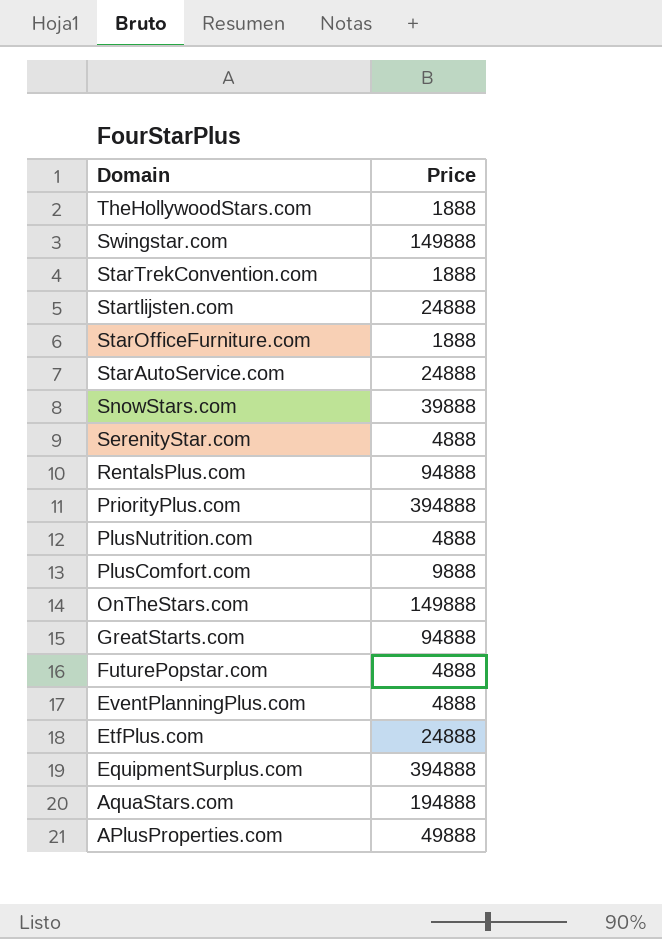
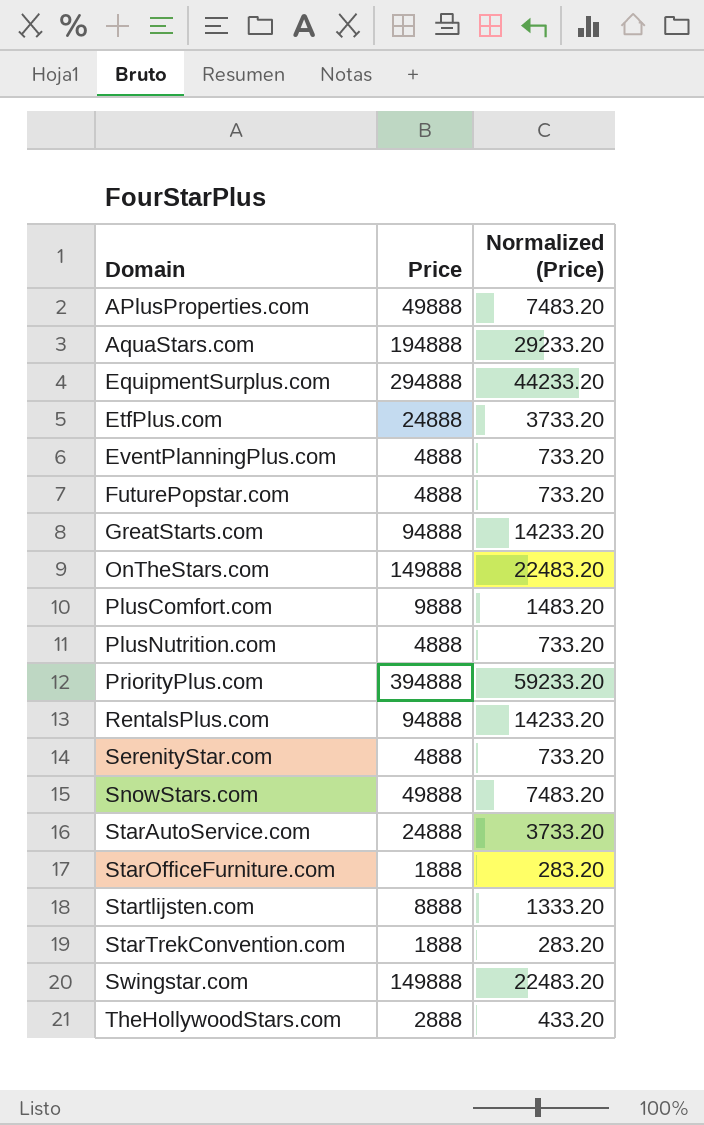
row order: Domain descending -> Domain ascending
column Normalized (Price) | formula: none -> [Price] * 0.15
EquipmentSurplus.com | Price: 394888 -> 294888
SnowStars.com | Price: 39888 -> 49888
Startlijsten.com | Price: 24888 -> 8888
TheHollywoodStars.com | Price: 1888 -> 2888

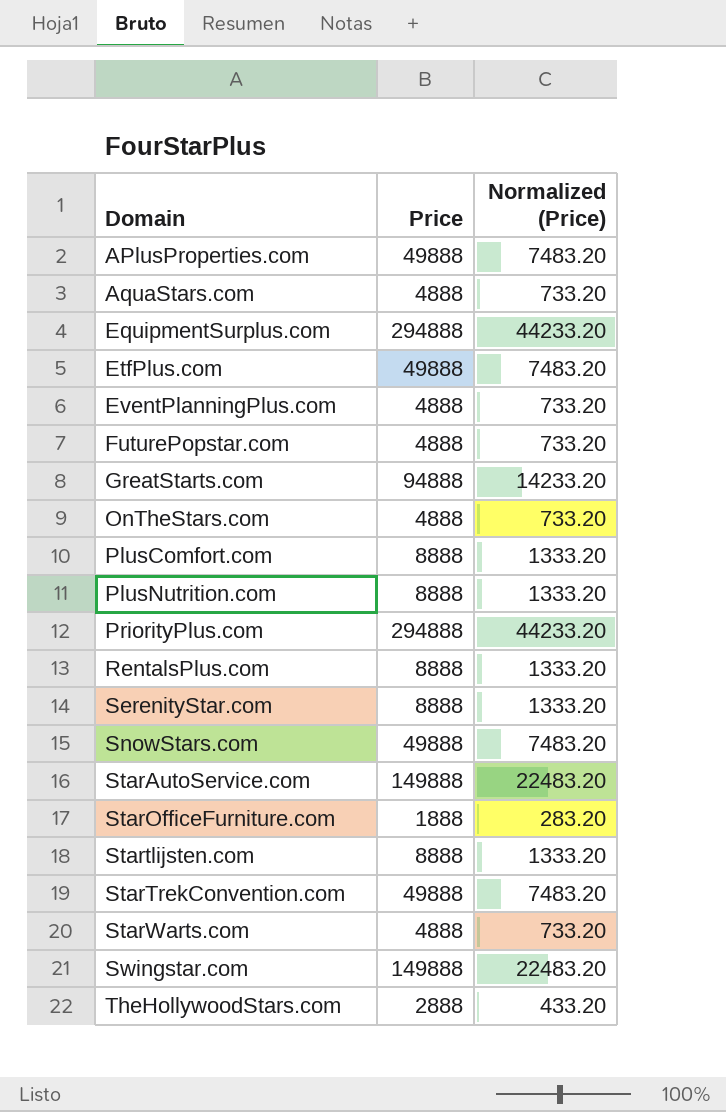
AquaStars.com | Price: 194888 -> 4888
AquaStars.com | Normalized (Price): 29233.20 -> 733.20
EtfPlus.com | Price: 24888 -> 49888
EtfPlus.com | Normalized (Price): 3733.20 -> 7483.20
OnTheStars.com | Price: 149888 -> 4888
OnTheStars.com | Normalized (Price): 22483.20 -> 733.20
PlusComfort.com | Price: 9888 -> 8888
PlusComfort.com | Normalized (Price): 1483.20 -> 1333.20
PlusNutrition.com | Price: 4888 -> 8888
PlusNutrition.com | Normalized (Price): 733.20 -> 1333.20
PriorityPlus.com | Price: 394888 -> 294888
PriorityPlus.com | Normalized (Price): 59233.20 -> 44233.20
RentalsPlus.com | Price: 94888 -> 8888
RentalsPlus.com | Normalized (Price): 14233.20 -> 1333.20
SerenityStar.com | Price: 4888 -> 8888
SerenityStar.com | Normalized (Price): 733.20 -> 1333.20
StarAutoService.com | Price: 24888 -> 149888
StarAutoService.com | Normalized (Price): 3733.20 -> 22483.20
StarTrekConvention.com | Price: 1888 -> 49888
StarTrekConvention.com | Normalized (Price): 283.20 -> 7483.20
row StarWarts.com: none -> 4888 | 733.20

